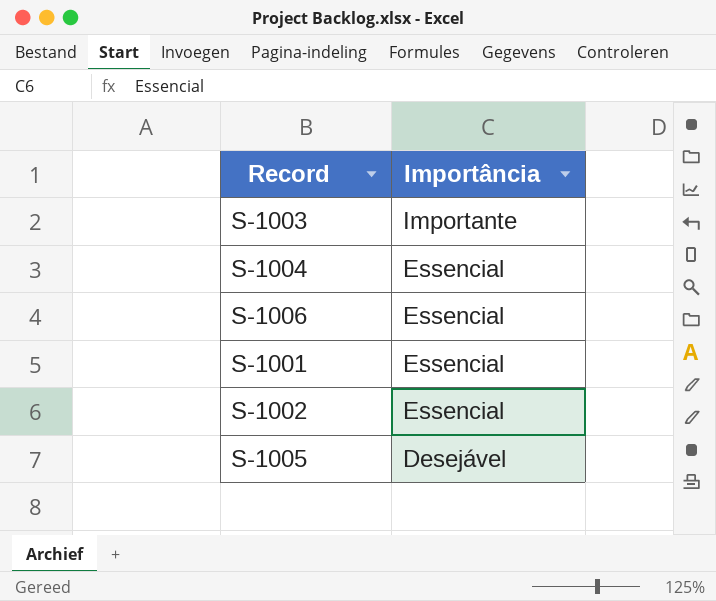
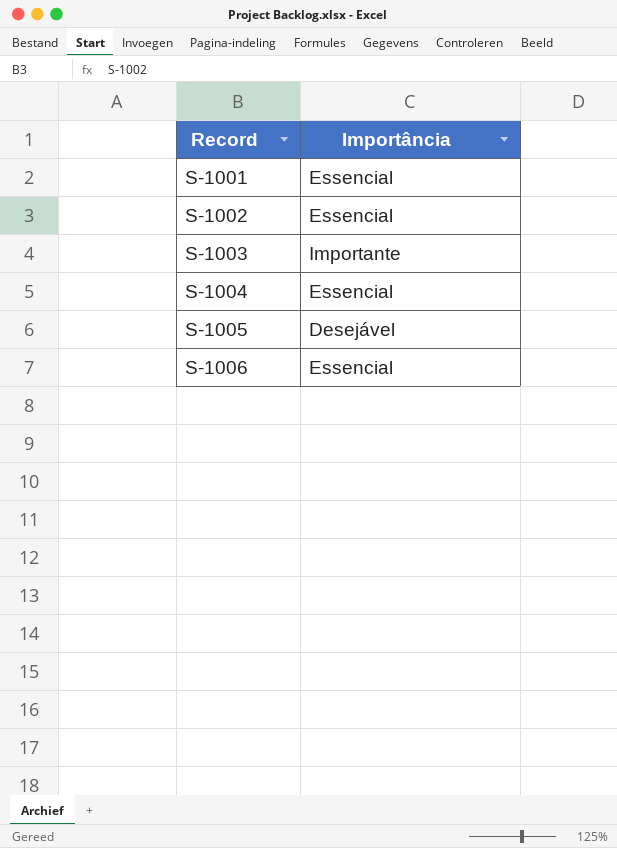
row order: Importância descending -> Record ascending

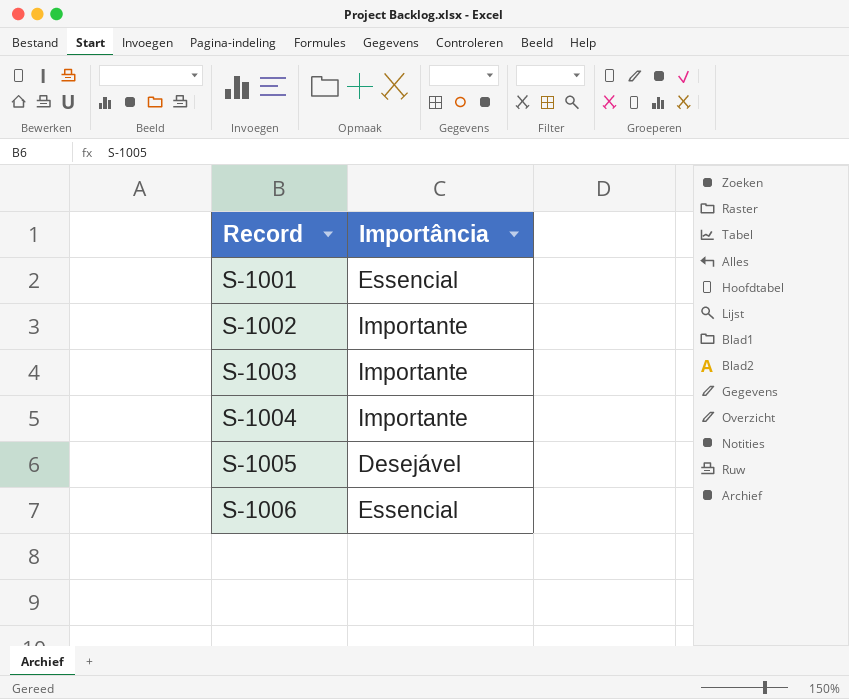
S-1002 | Importância: Essencial -> Importante
S-1004 | Importância: Essencial -> Importante

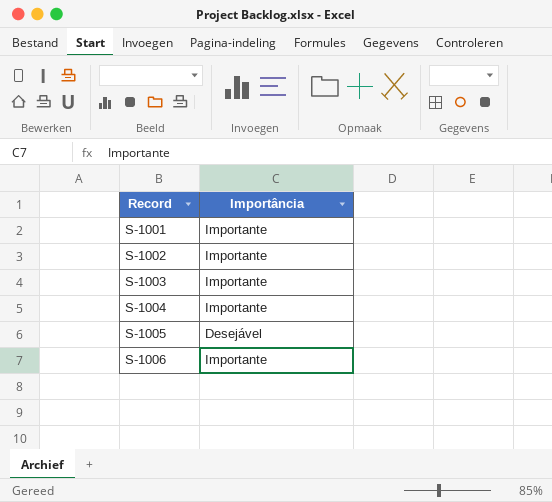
S-1001 | Importância: Essencial -> Importante
S-1006 | Importância: Essencial -> Importante

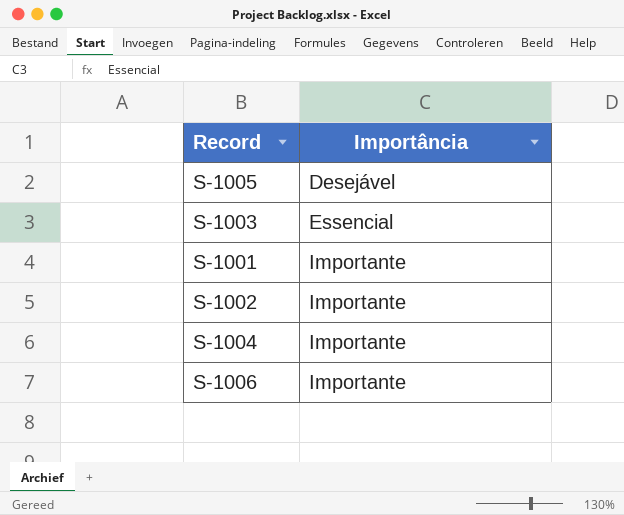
row order: Record ascending -> Importância ascending
S-1003 | Importância: Importante -> Essencial

